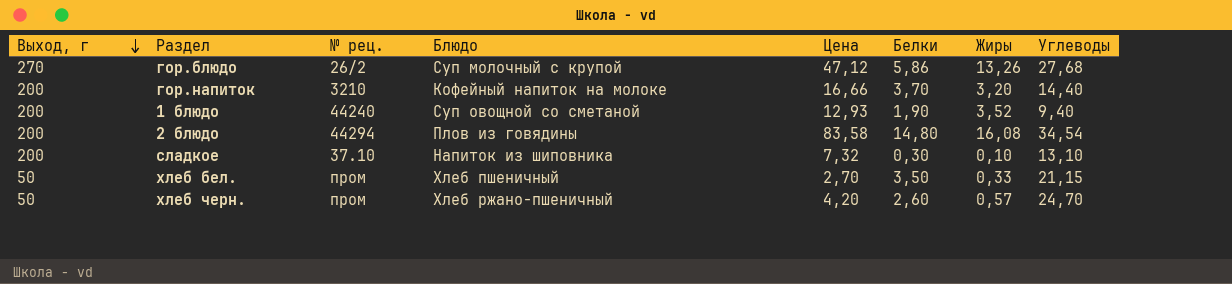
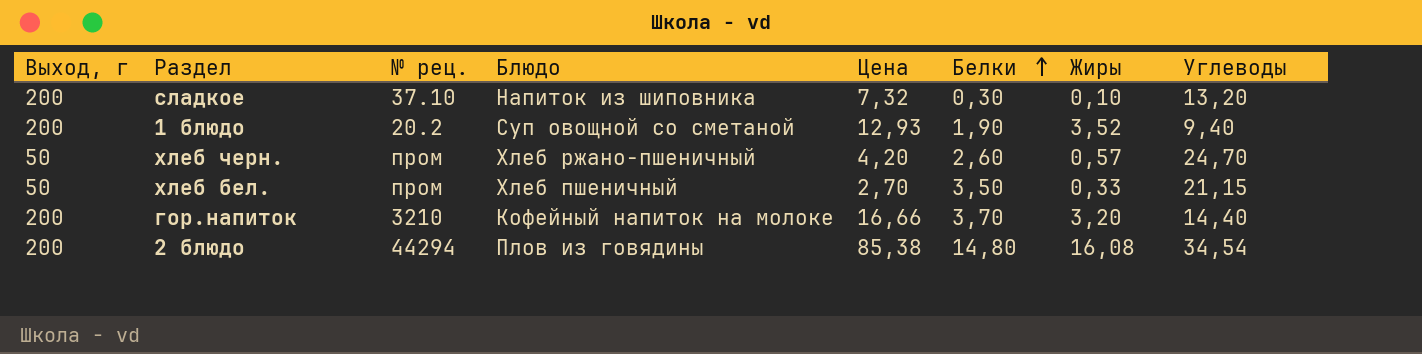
row order: Выход, г descending -> Белки ascending
row гор.блюдо: 270 | 26/2 | Суп молочный с крупой | 47,12 | 5,86 | 13,26 | 27,68 -> none
сладкое | Углеводы: 13,10 -> 13,20
1 блюдо | № рец.: 44240 -> 20.2
2 блюдо | Цена: 83,58 -> 85,38

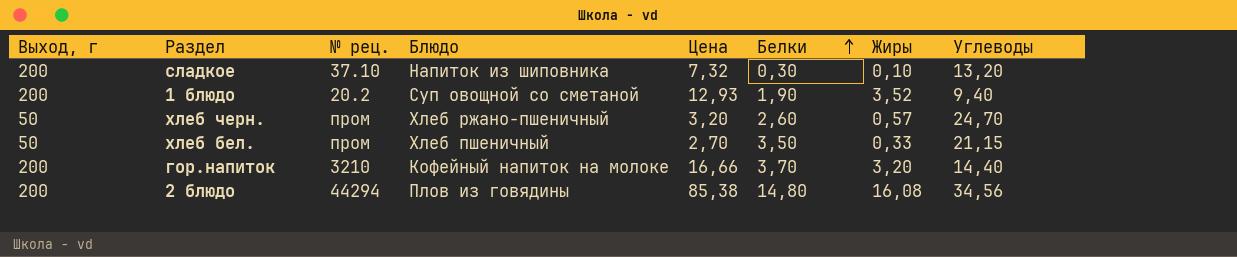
хлеб черн. | Цена: 4,20 -> 3,20
2 блюдо | Углеводы: 34,54 -> 34,56

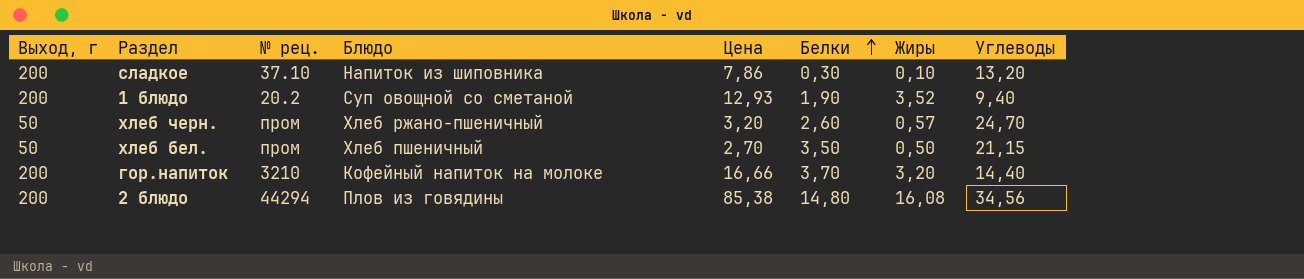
сладкое | Цена: 7,32 -> 7,86
хлеб бел. | Жиры: 0,33 -> 0,50

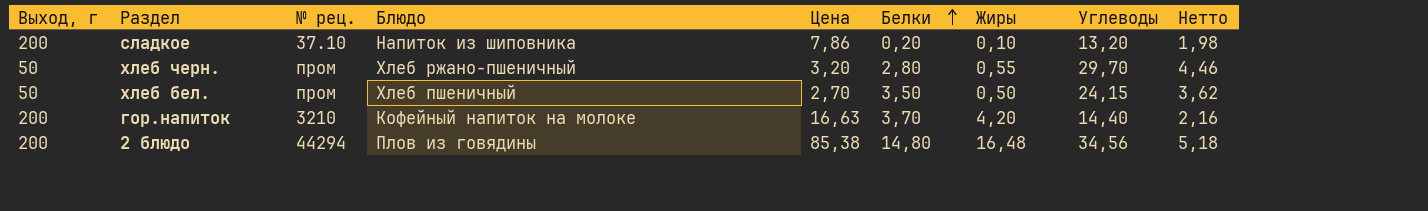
column Нетто | formula: none -> [Углеводы] * 0,15
row 1 блюдо: 200 | 20.2 | Суп овощной со сметаной | 12,93 | 1,90 | 3,52 | 9,40 -> none
сладкое | Белки: 0,30 -> 0,20
хлеб черн. | Белки: 2,60 -> 2,80
хлеб черн. | Жиры: 0,57 -> 0,55
хлеб черн. | Углеводы: 24,70 -> 29,70
хлеб бел. | Углеводы: 21,15 -> 24,15
гор.напиток | Цена: 16,66 -> 16,63
гор.напиток | Жиры: 3,20 -> 4,20
2 блюдо | Жиры: 16,08 -> 16,48

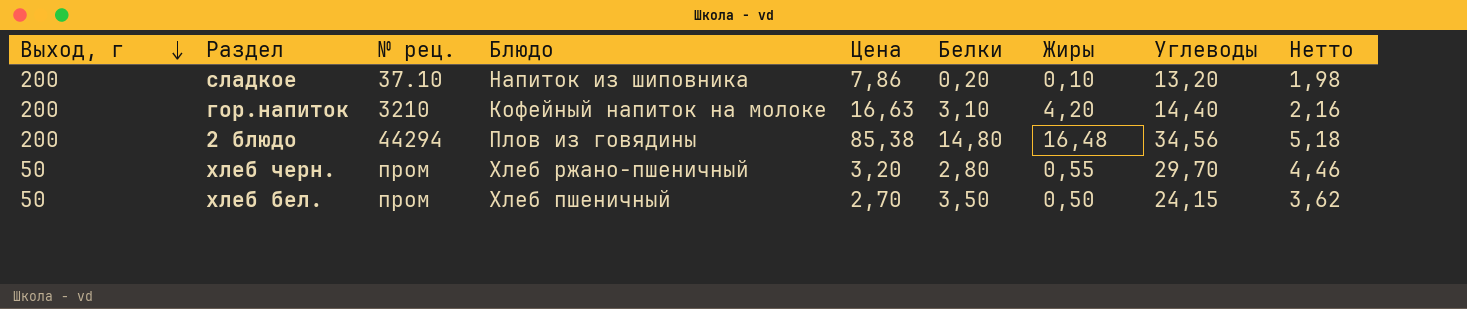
row order: Белки ascending -> Выход, г descending
гор.напиток | Белки: 3,70 -> 3,10

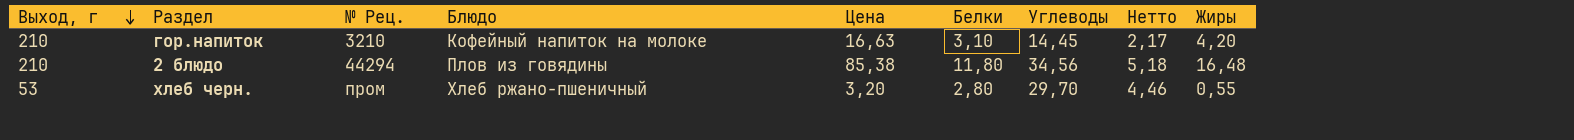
column name: № рец. -> № Рец.
column Жиры | position: 7 -> 9
row сладкое: 200 | 37.10 | Напиток из шиповника | 7,86 | 0,20 | 0,10 | 13,20 | 1,98 -> none
row хлеб бел.: 50 | пром | Хлеб пшеничный | 2,70 | 3,50 | 0,50 | 24,15 | 3,62 -> none
гор.напиток | Выход, г: 200 -> 210
гор.напиток | Углеводы: 14,40 -> 14,45
гор.напиток | Нетто: 2,16 -> 2,17
2 блюдо | Выход, г: 200 -> 210
2 блюдо | Белки: 14,80 -> 11,80
хлеб черн. | Выход, г: 50 -> 53

